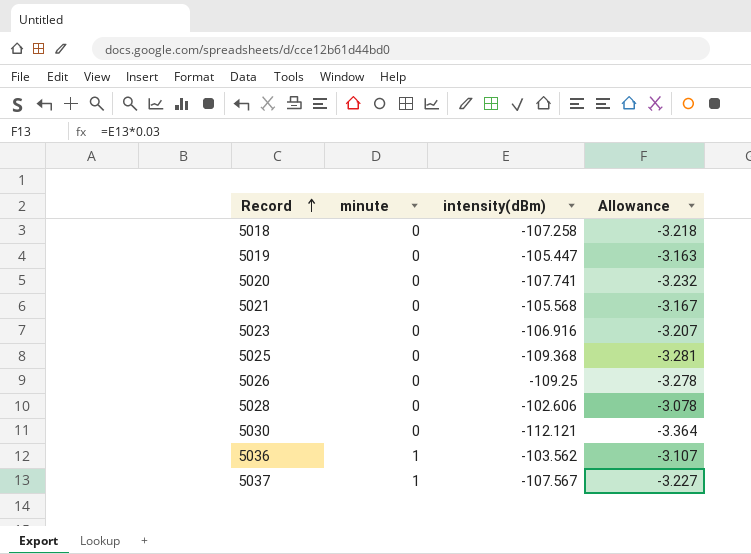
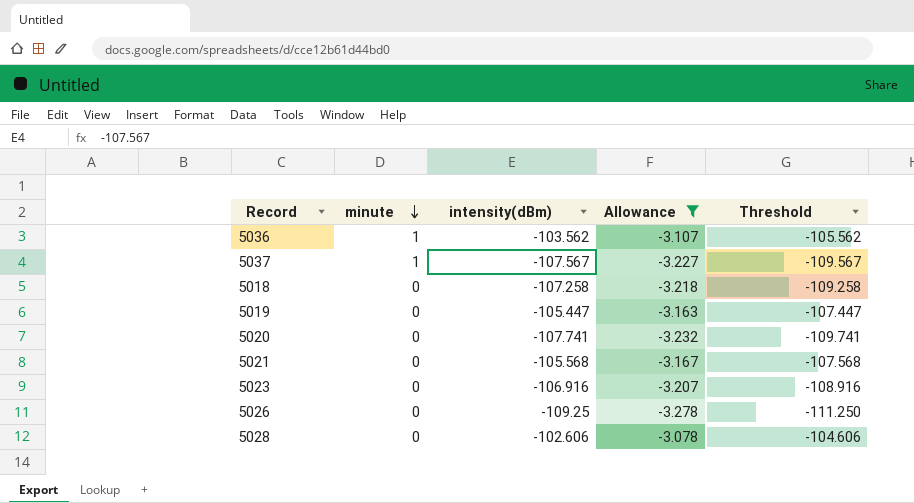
filter: none -> Allowance >= -3.278
row order: Record ascending -> minute descending
column Threshold | formula: none -> [intensity(dBm)] - 2

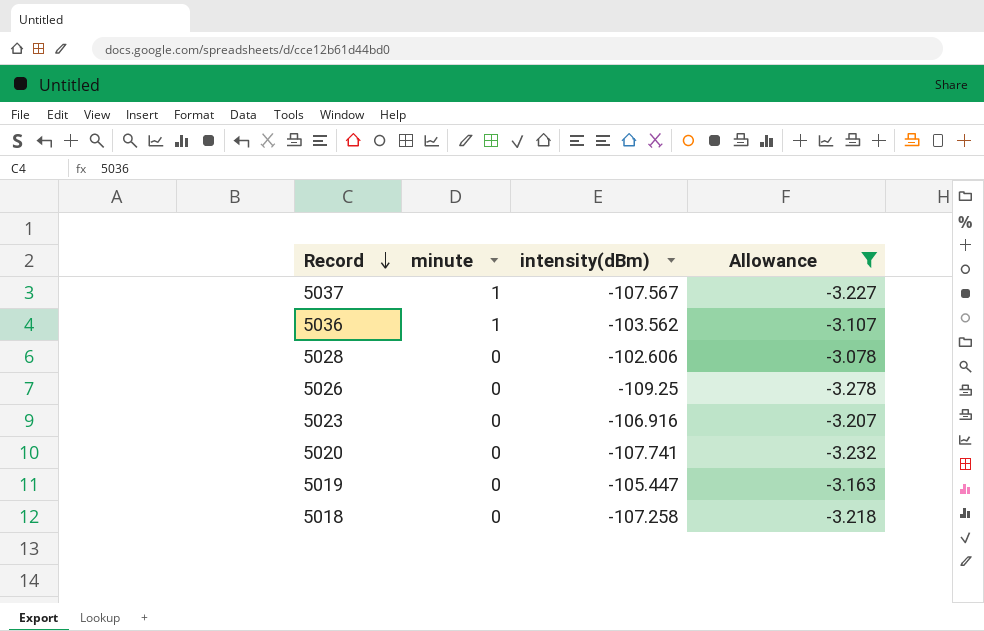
row order: minute descending -> Record descending
column Threshold | formula: [intensity(dBm)] - 2 -> none
row 5021: 0 | -105.568 | -3.167 | -107.568 -> none

